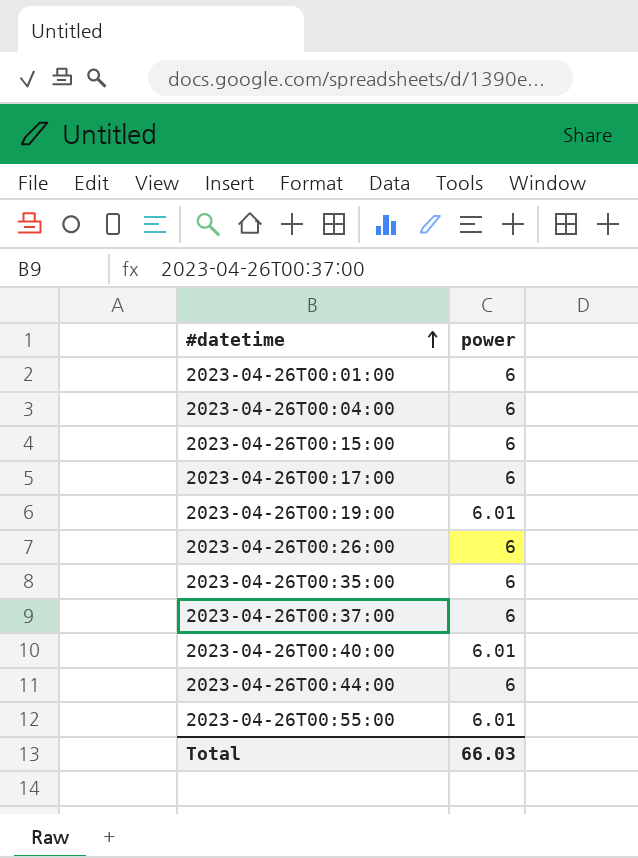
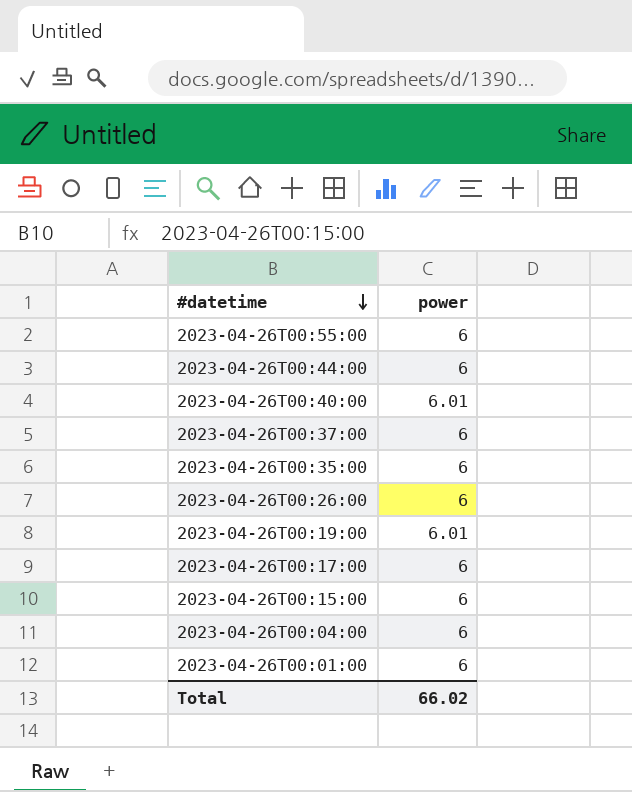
row order: #datetime ascending -> #datetime descending
2023-04-26T00:55:00 | power: 6.01 -> 6
Total | power: 66.03 -> 66.02

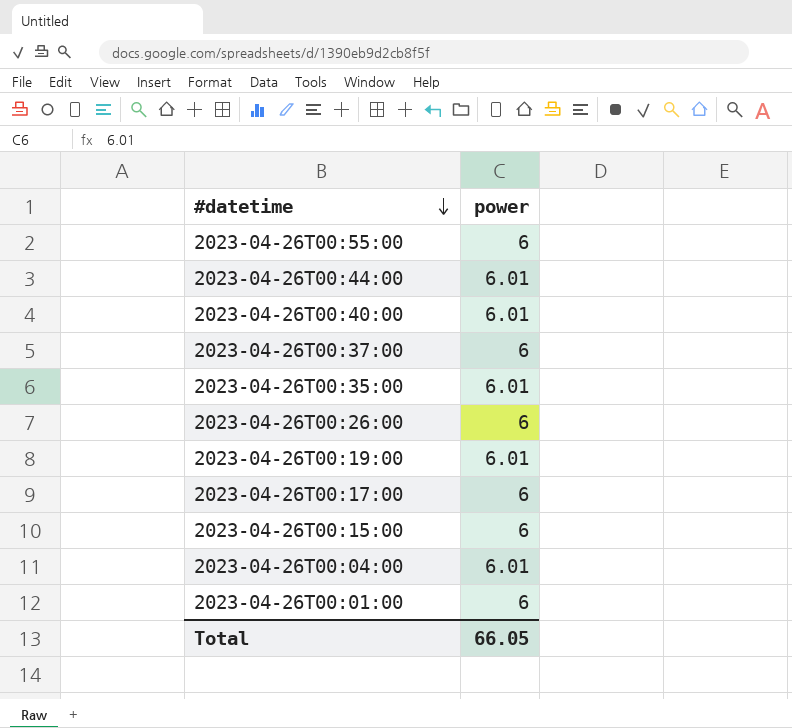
2023-04-26T00:44:00 | power: 6 -> 6.01
2023-04-26T00:35:00 | power: 6 -> 6.01
2023-04-26T00:04:00 | power: 6 -> 6.01
Total | power: 66.02 -> 66.05

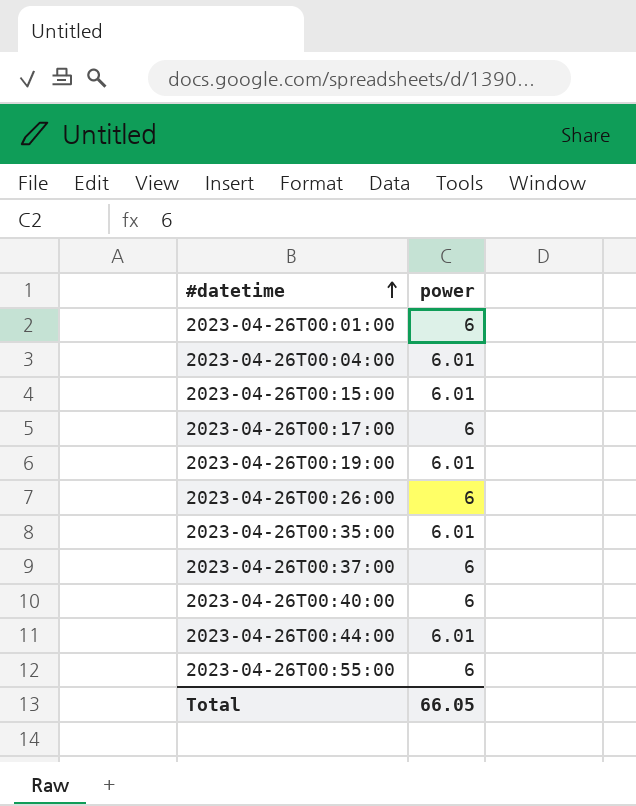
row order: #datetime descending -> #datetime ascending
2023-04-26T00:15:00 | power: 6 -> 6.01
2023-04-26T00:40:00 | power: 6.01 -> 6

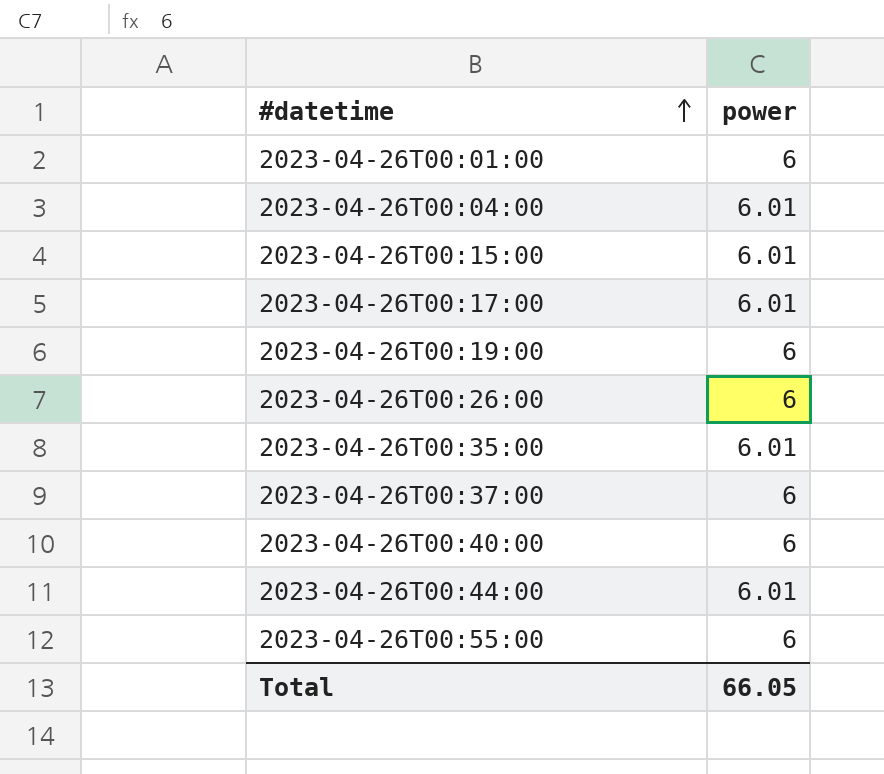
2023-04-26T00:17:00 | power: 6 -> 6.01
2023-04-26T00:19:00 | power: 6.01 -> 6

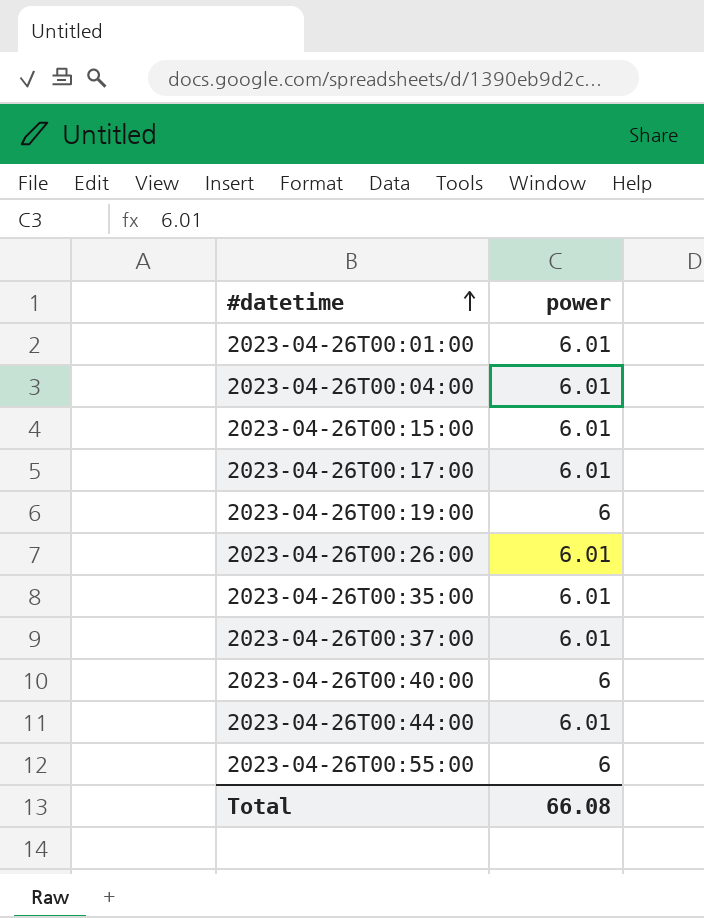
2023-04-26T00:01:00 | power: 6 -> 6.01
2023-04-26T00:26:00 | power: 6 -> 6.01
2023-04-26T00:37:00 | power: 6 -> 6.01
Total | power: 66.05 -> 66.08

